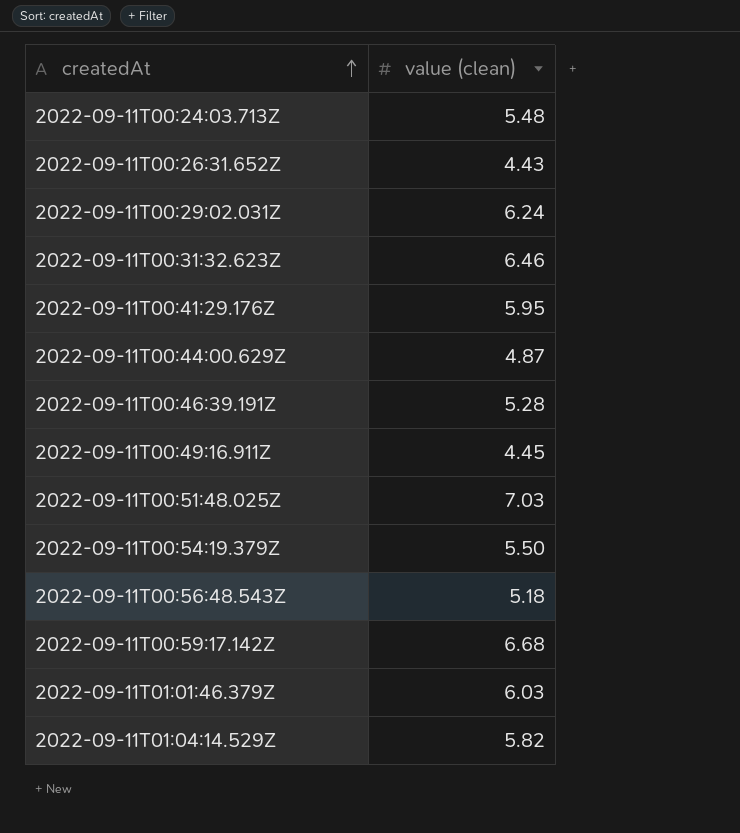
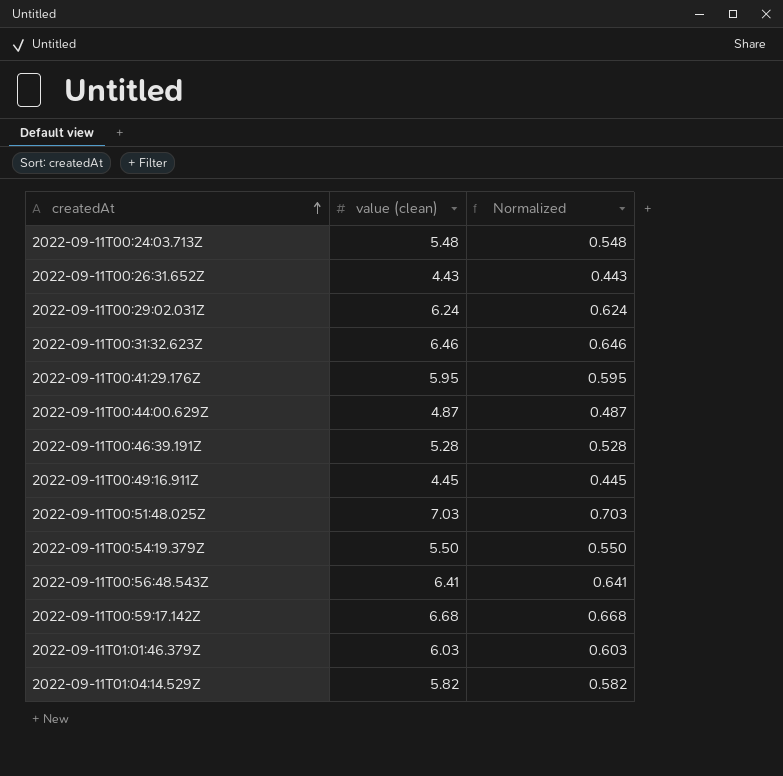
column Normalized | formula: none -> [value (clean)] * 0.1
2022-09-11T00:56:48.543Z | value (clean): 5.18 -> 6.41

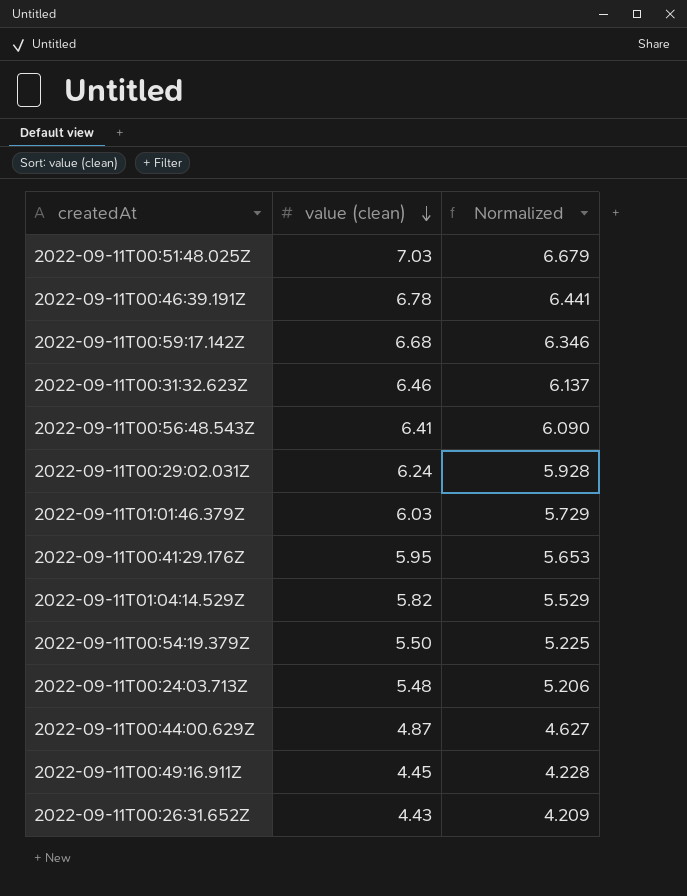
row order: createdAt ascending -> value (clean) descending
column Normalized | formula: [value (clean)] * 0.1 -> [value (clean)] * 0.95
2022-09-11T00:46:39.191Z | value (clean): 5.28 -> 6.78

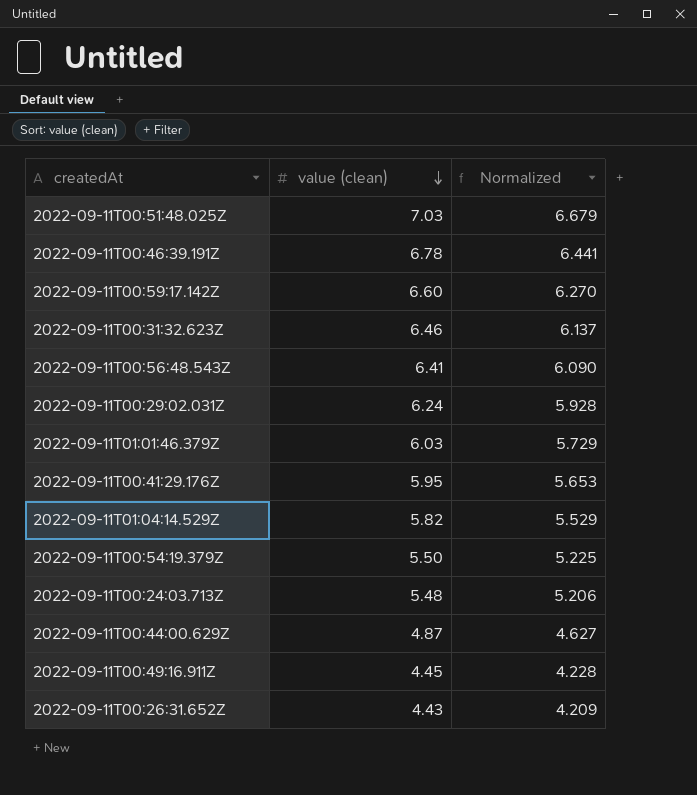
2022-09-11T00:59:17.142Z | value (clean): 6.68 -> 6.60
2022-09-11T00:59:17.142Z | Normalized: 6.346 -> 6.270

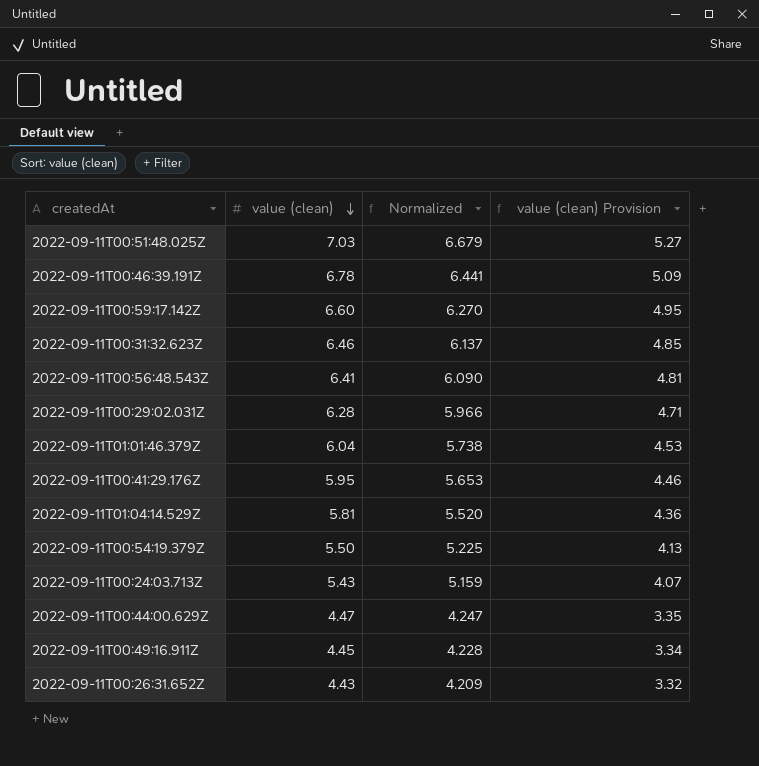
column value (clean) Provision | formula: none -> [value (clean)] * 0.75
2022-09-11T00:29:02.031Z | value (clean): 6.24 -> 6.28
2022-09-11T00:29:02.031Z | Normalized: 5.928 -> 5.966
2022-09-11T01:01:46.379Z | value (clean): 6.03 -> 6.04
2022-09-11T01:01:46.379Z | Normalized: 5.729 -> 5.738
2022-09-11T01:04:14.529Z | value (clean): 5.82 -> 5.81
2022-09-11T01:04:14.529Z | Normalized: 5.529 -> 5.520
2022-09-11T00:24:03.713Z | value (clean): 5.48 -> 5.43
2022-09-11T00:24:03.713Z | Normalized: 5.206 -> 5.159
2022-09-11T00:44:00.629Z | value (clean): 4.87 -> 4.47
2022-09-11T00:44:00.629Z | Normalized: 4.627 -> 4.247

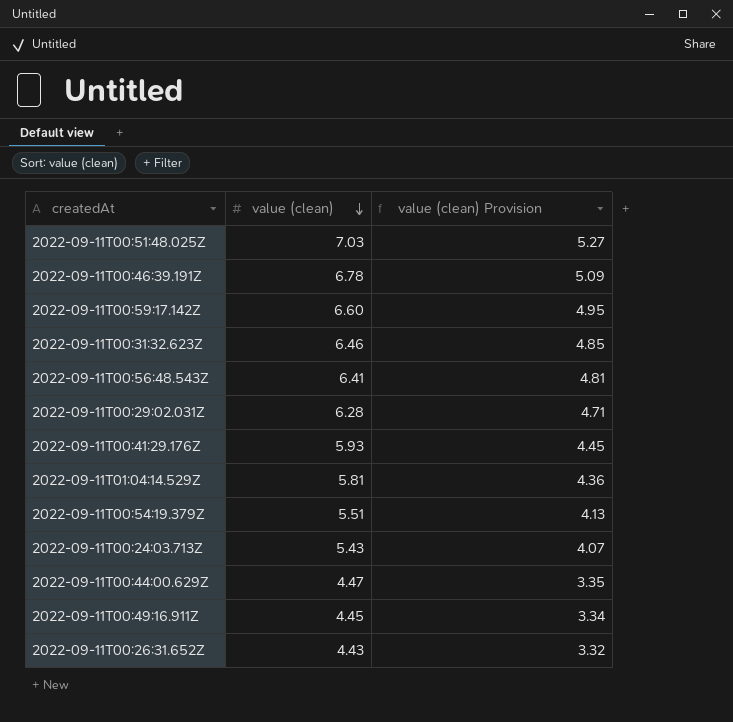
column Normalized | formula: [value (clean)] * 0.95 -> none
row 2022-09-11T01:01:46.379Z: 6.04 | 5.738 | 4.53 -> none
2022-09-11T00:41:29.176Z | value (clean): 5.95 -> 5.93
2022-09-11T00:41:29.176Z | value (clean) Provision: 4.46 -> 4.45
2022-09-11T00:54:19.379Z | value (clean): 5.50 -> 5.51

